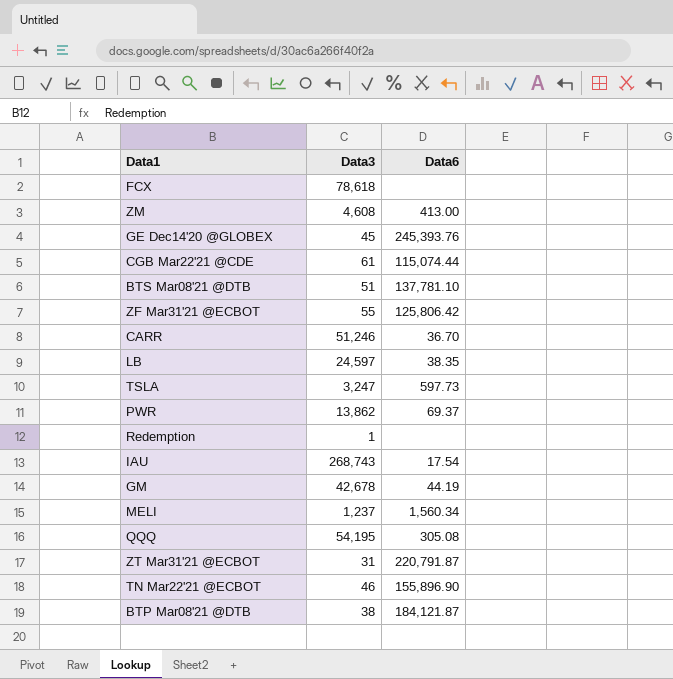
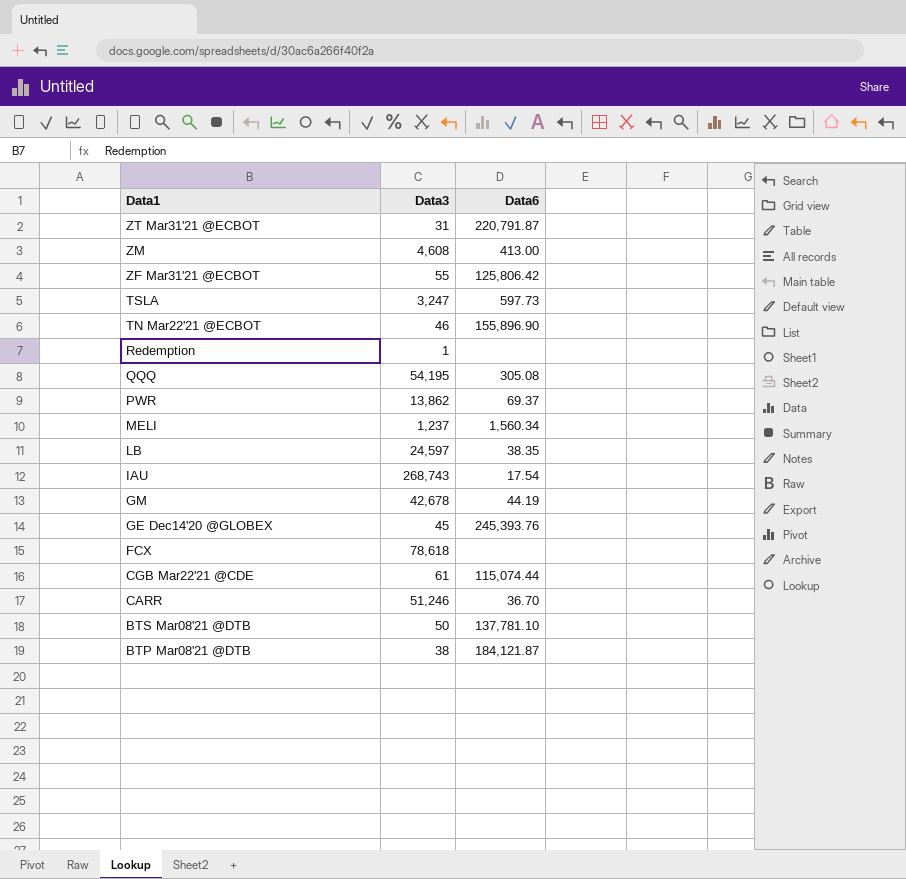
row order: none -> Data1 descending
BTS Mar08'21 @DTB | Data3: 51 -> 50

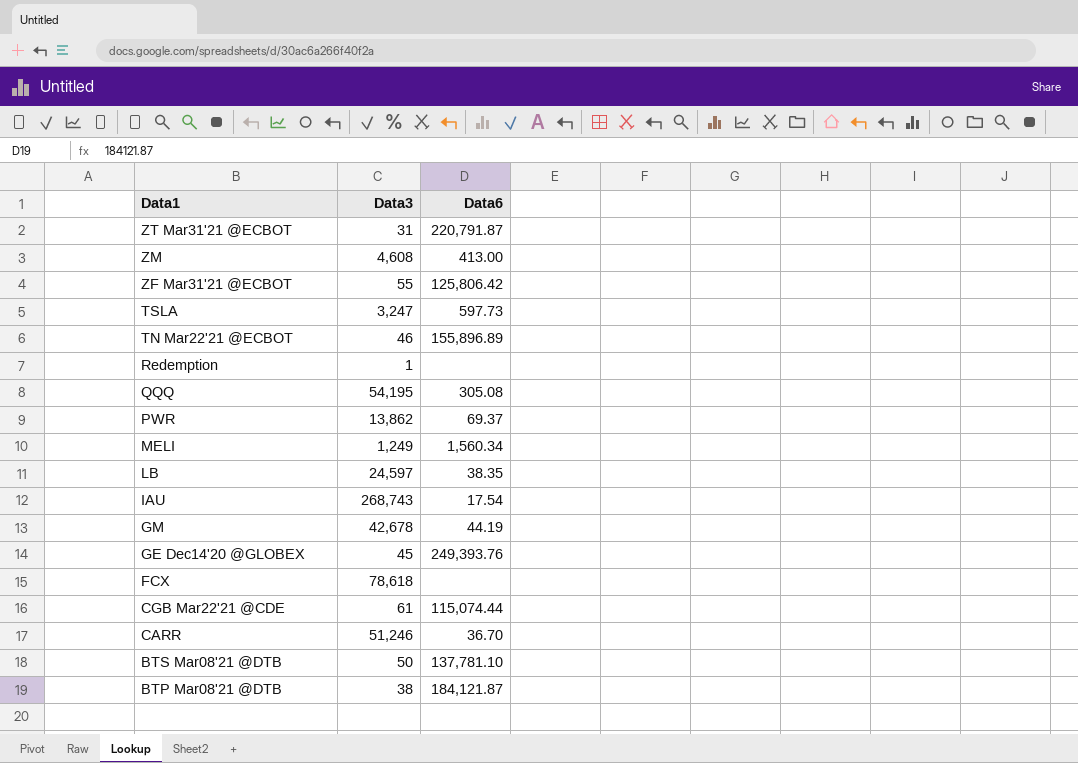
TN Mar22'21 @ECBOT | Data6: 155,896.90 -> 155,896.89
MELI | Data3: 1,237 -> 1,249
GE Dec14'20 @GLOBEX | Data6: 245,393.76 -> 249,393.76

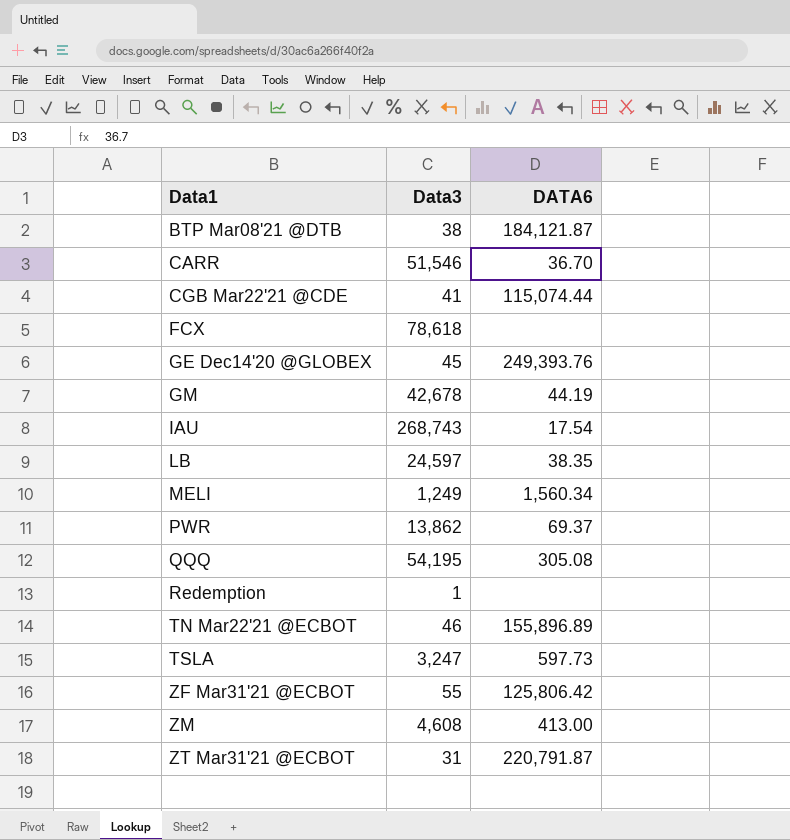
row order: Data1 descending -> Data1 ascending
column name: Data6 -> DATA6
row BTS Mar08'21 @DTB: 50 | 137,781.10 -> none
CARR | Data3: 51,246 -> 51,546
CGB Mar22'21 @CDE | Data3: 61 -> 41

